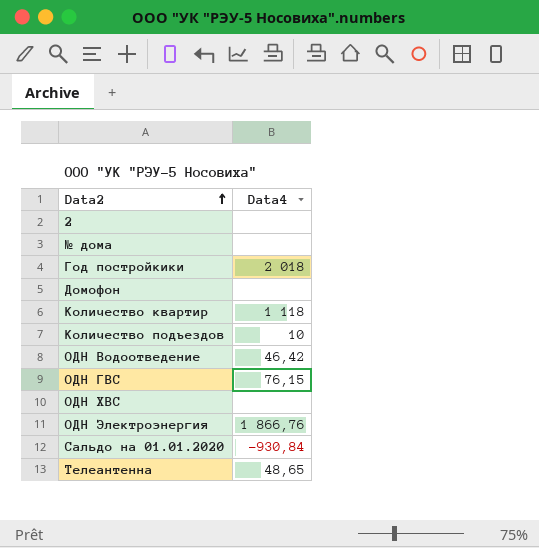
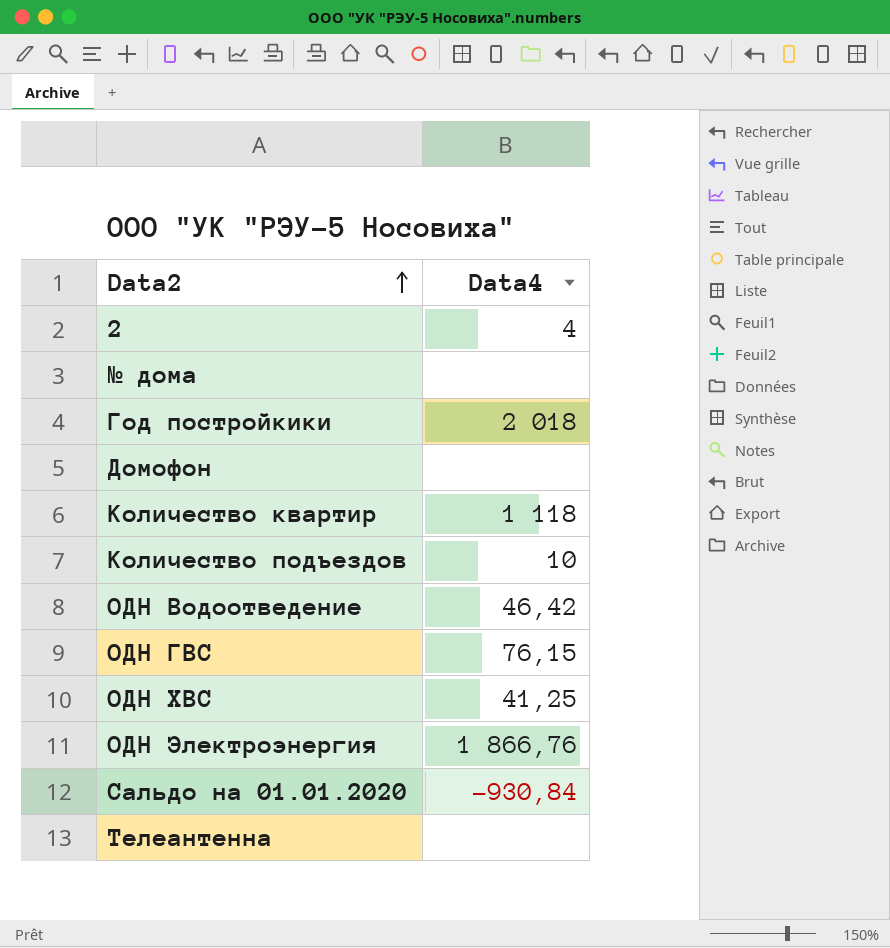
2 | Data4: none -> 4
ОДН ХВС | Data4: none -> 41,25
Телеантенна | Data4: 48,65 -> none

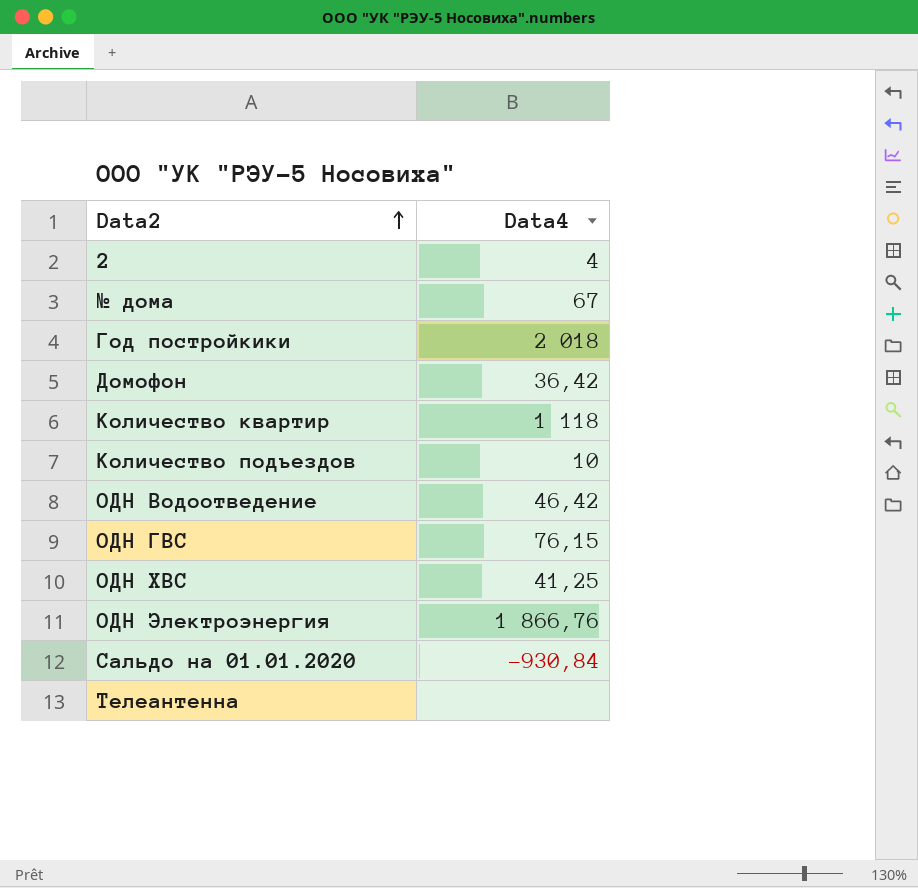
№ дома | Data4: none -> 67
Домофон | Data4: none -> 36,42

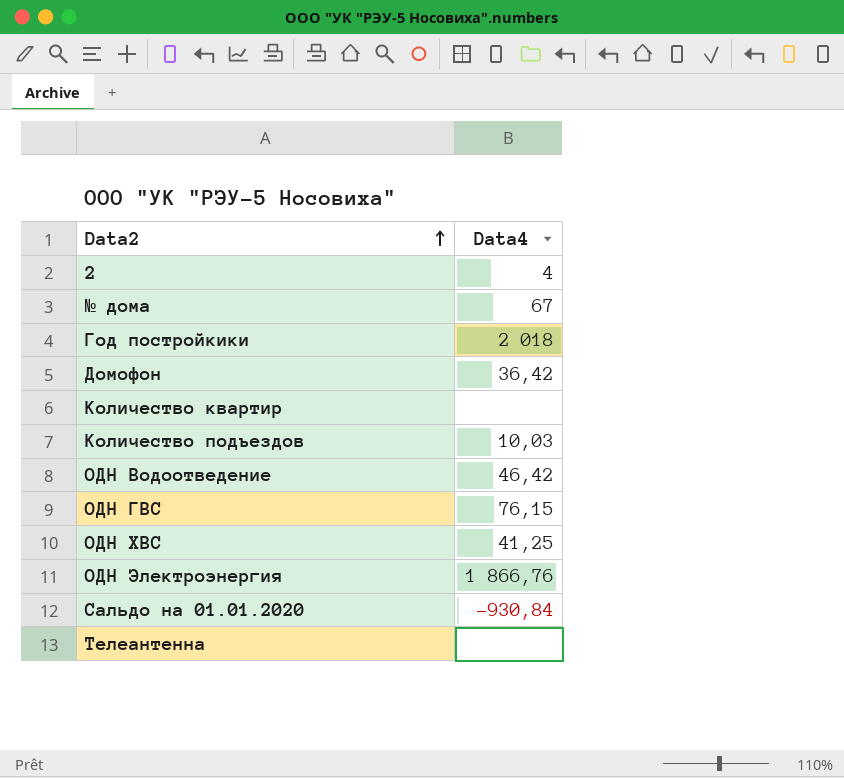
Количество квартир | Data4: 1 118 -> none
Количество подъездов | Data4: 10 -> 10,03

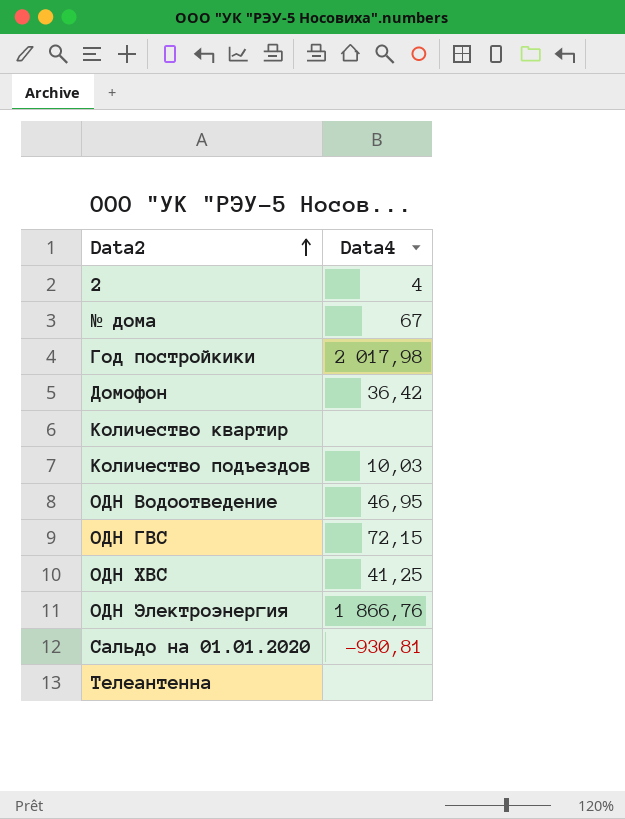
Год постройкики | Data4: 2 018 -> 2 017,98
ОДН Водоотведение | Data4: 46,42 -> 46,95
ОДН ГВС | Data4: 76,15 -> 72,15
Сальдо на 01.01.2020 | Data4: -930,84 -> -930,81

